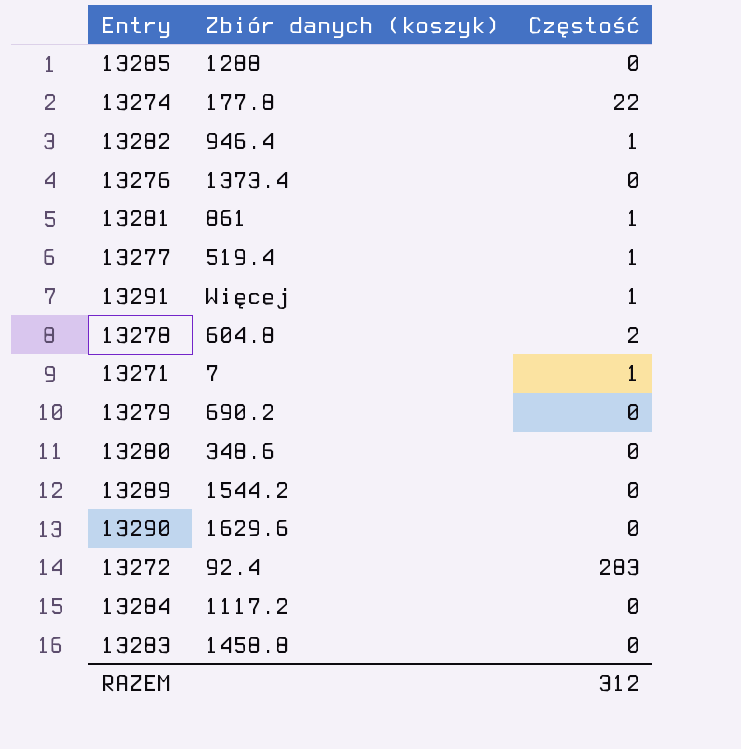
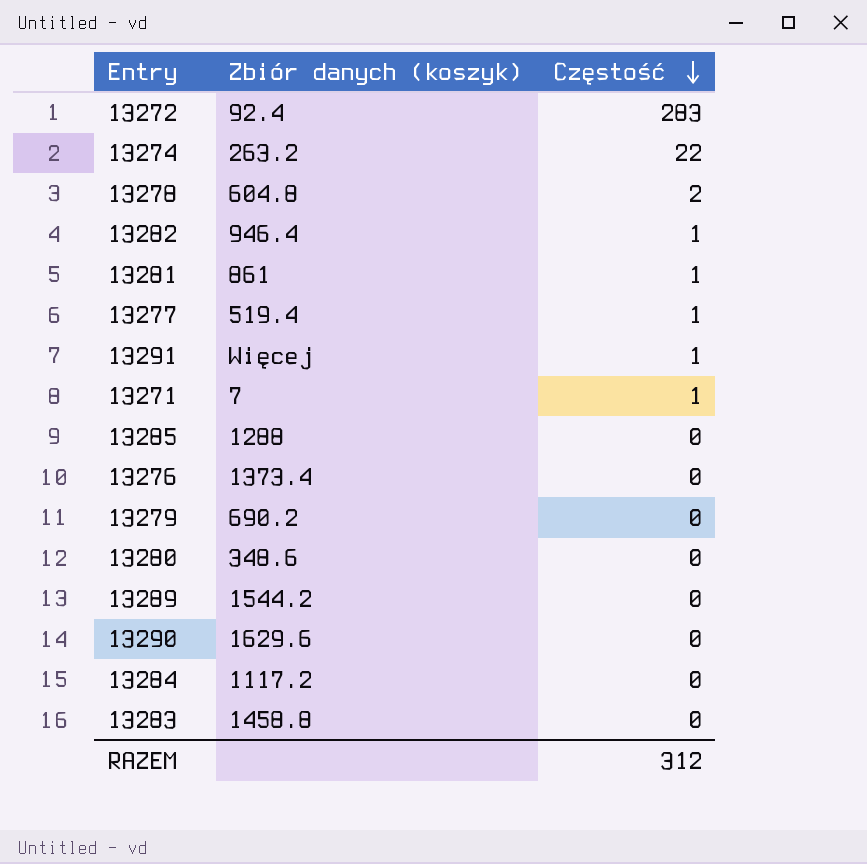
row order: none -> Częstość descending
13274 | Zbiór danych (koszyk): 177.8 -> 263.2

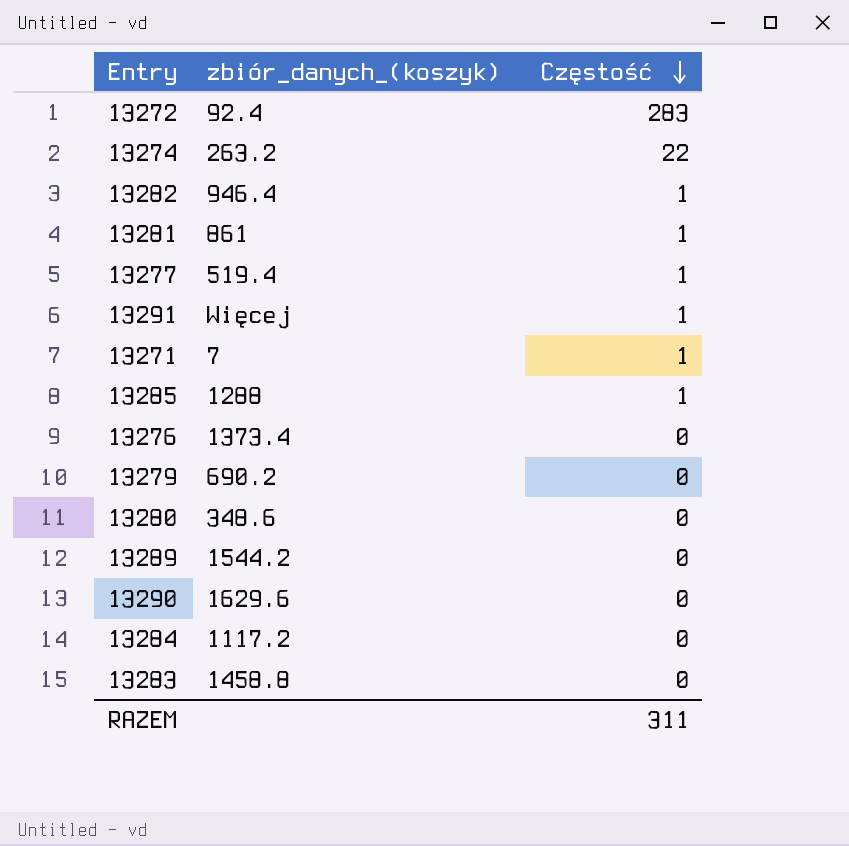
column name: Zbiór danych (koszyk) -> zbiór_danych_(koszyk)
row 13278: 604.8 | 2 -> none
13285 | Częstość: 0 -> 1
RAZEM | Częstość: 312 -> 311

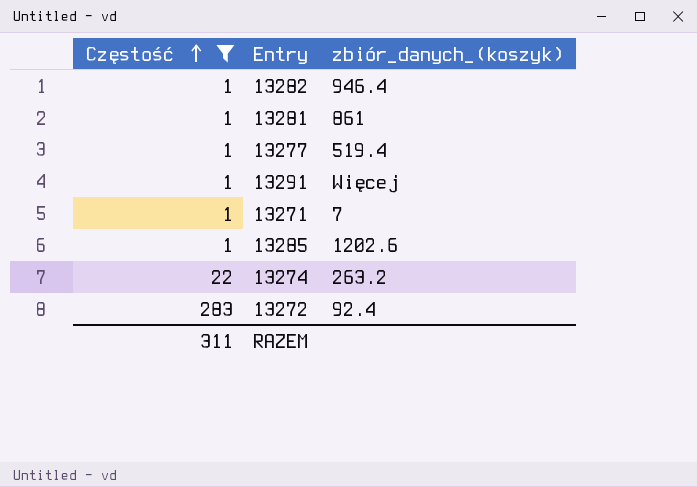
filter: none -> Częstość != 0
row order: Częstość descending -> Częstość ascending
column Częstość | position: 3 -> 1
13285 | zbiór_danych_(koszyk): 1288 -> 1202.6

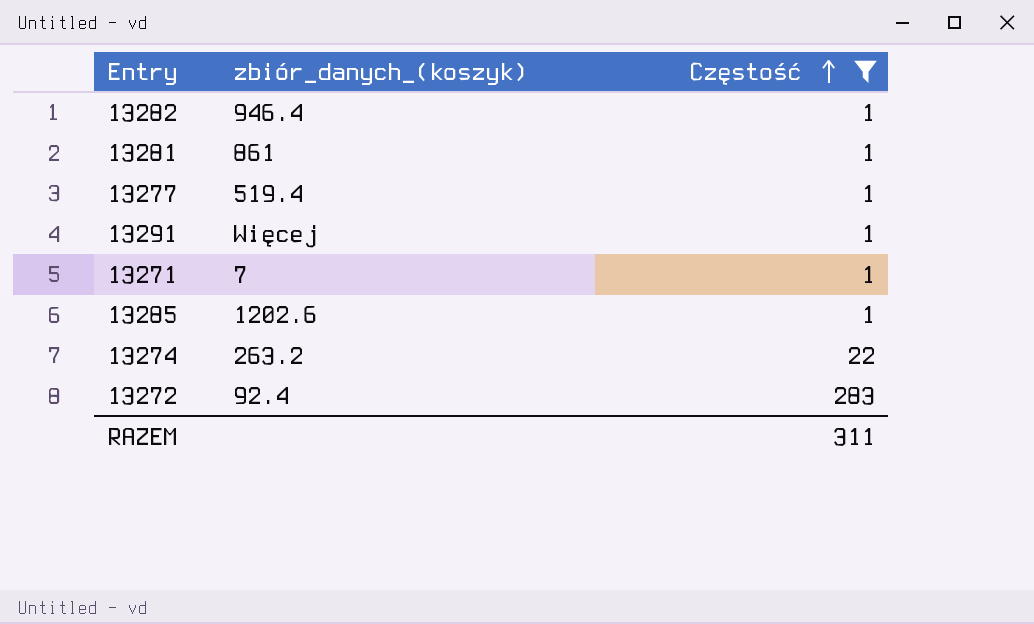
column Częstość | position: 1 -> 3

